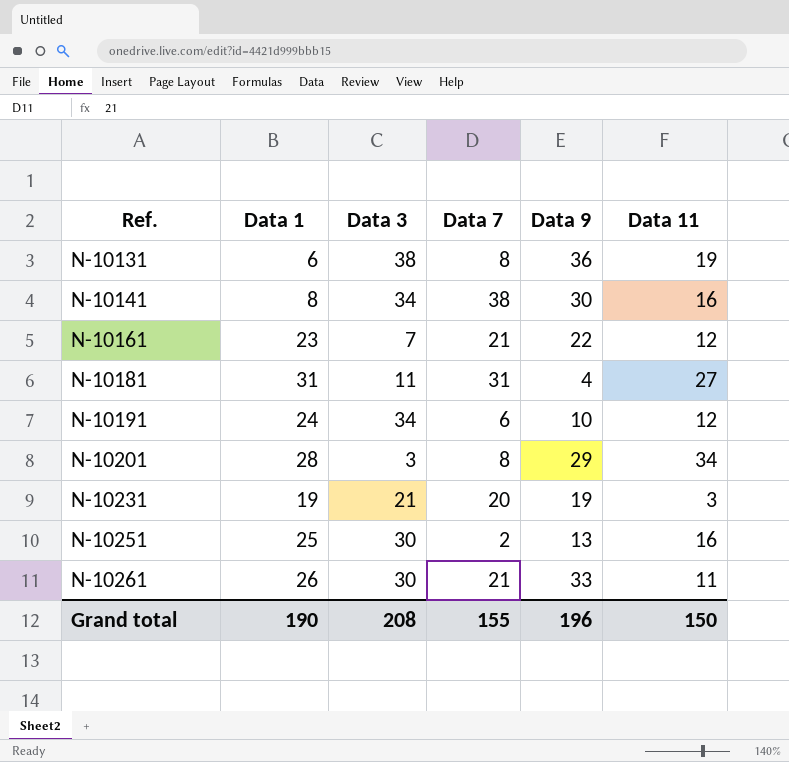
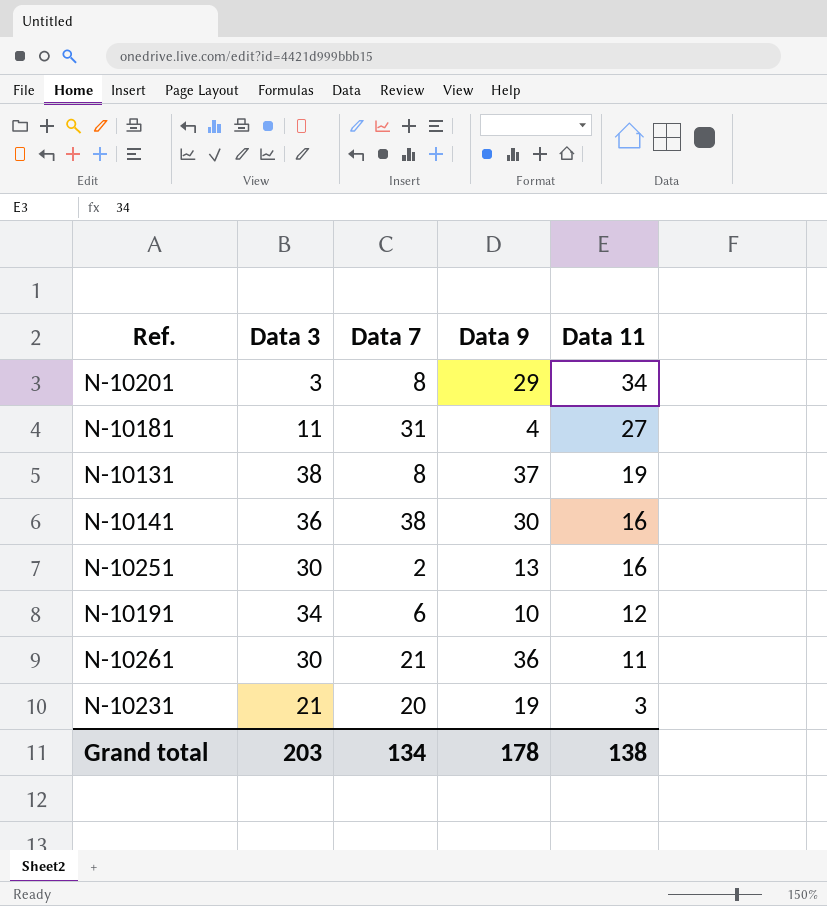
row order: Ref. ascending -> Data 11 descending
column Data 1 | position: 2 -> none
row N-10161: 23 | 7 | 21 | 22 | 12 -> none
N-10131 | Data 9: 36 -> 37
N-10141 | Data 3: 34 -> 36
N-10261 | Data 9: 33 -> 36
Grand total | Data 3: 208 -> 203
Grand total | Data 7: 155 -> 134
Grand total | Data 9: 196 -> 178
Grand total | Data 11: 150 -> 138

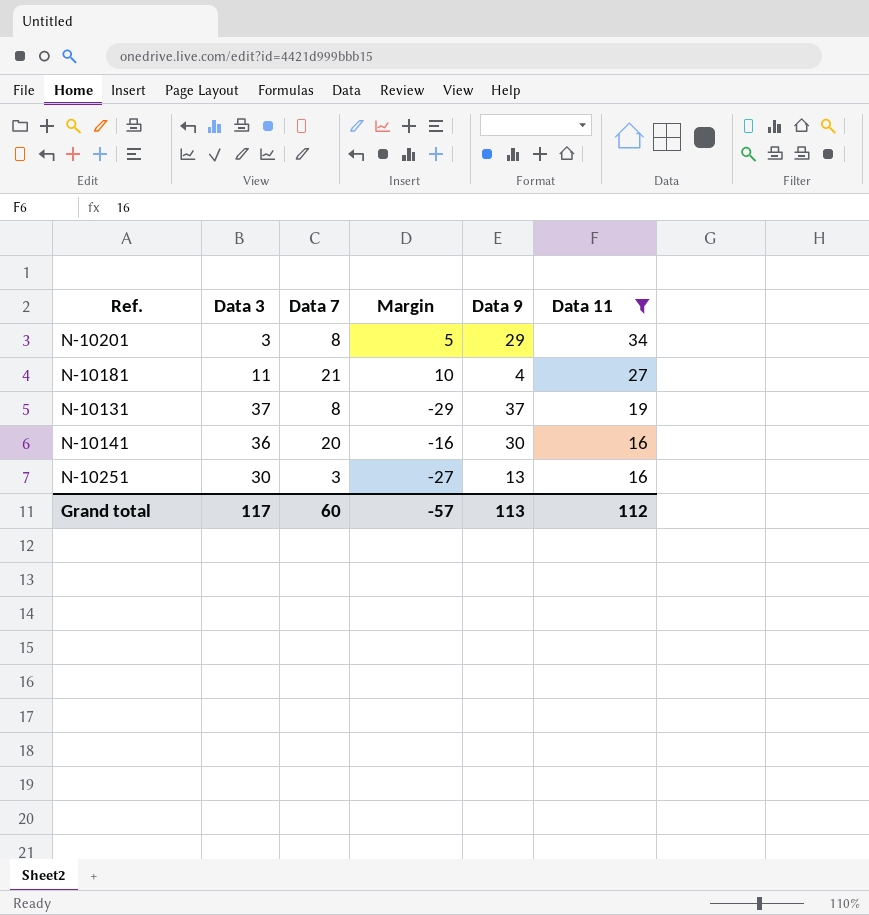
filter: none -> Data 11 >= 16
column Margin | formula: none -> [Data 7] - [Data 3]
N-10181 | Data 7: 31 -> 21
N-10131 | Data 3: 38 -> 37
N-10141 | Data 7: 38 -> 20
N-10251 | Data 7: 2 -> 3
Grand total | Data 3: 203 -> 117
Grand total | Data 7: 134 -> 60
Grand total | Data 9: 178 -> 113
Grand total | Data 11: 138 -> 112

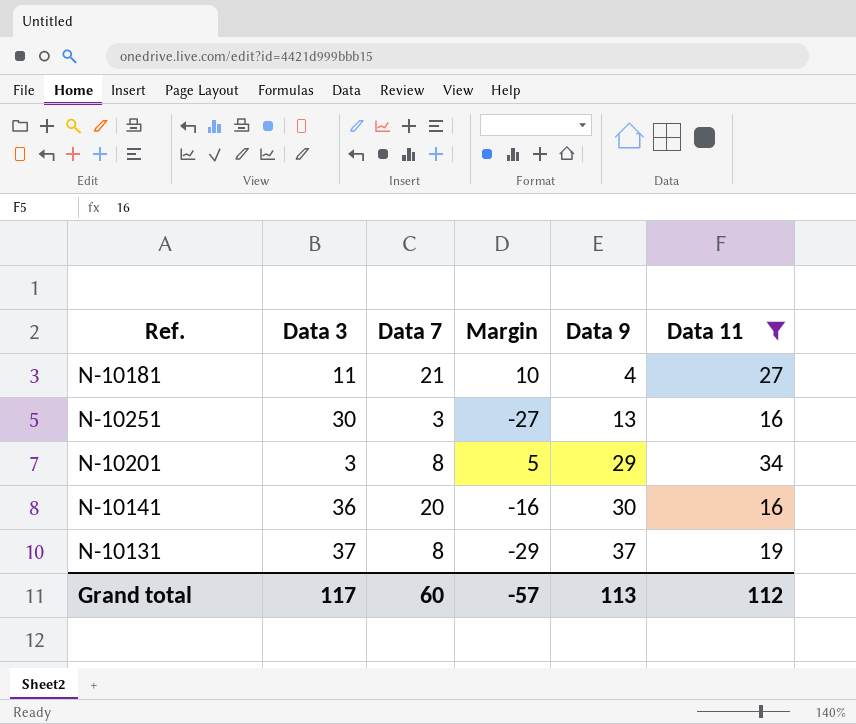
row order: Data 11 descending -> Data 9 ascending

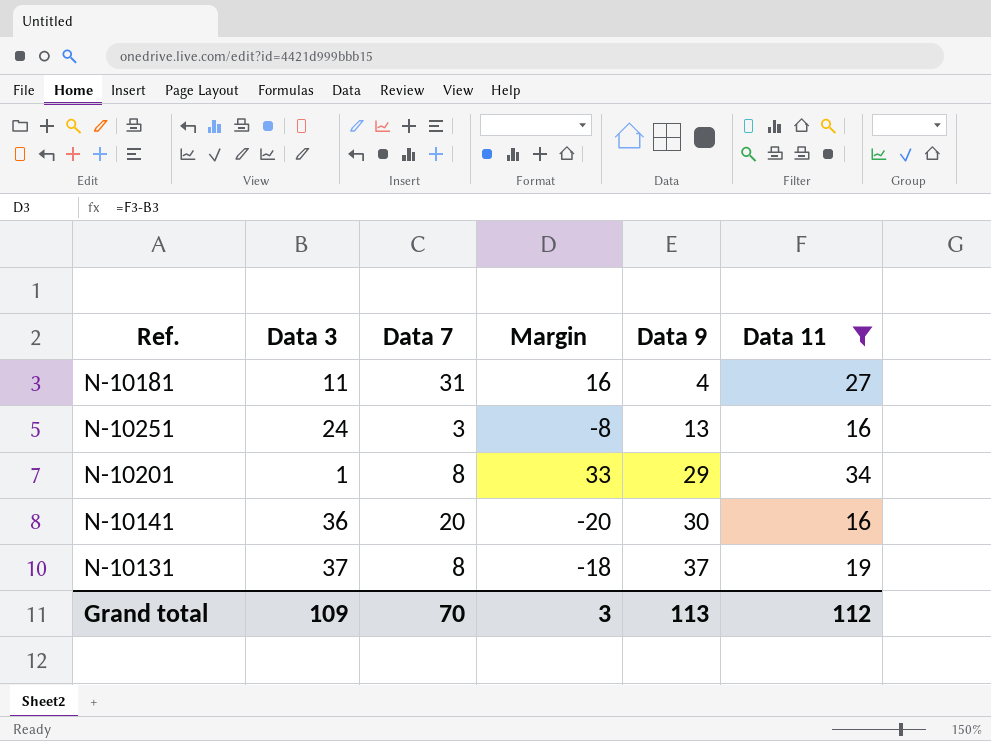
column Margin | formula: [Data 7] - [Data 3] -> [Data 11] - [Data 3]
N-10181 | Data 7: 21 -> 31
N-10251 | Data 3: 30 -> 24
N-10201 | Data 3: 3 -> 1
Grand total | Data 3: 117 -> 109
Grand total | Data 7: 60 -> 70
Grand total | Margin: -57 -> 3

